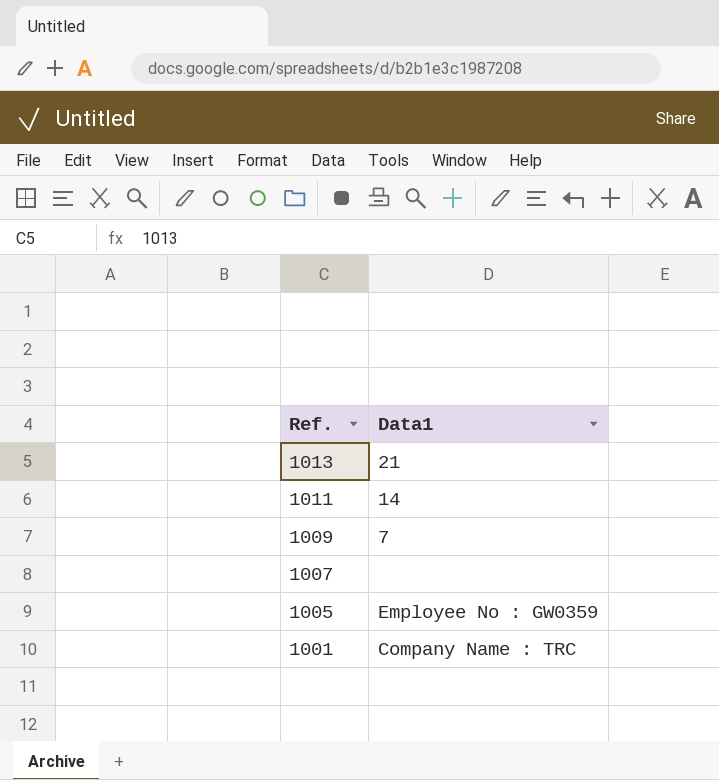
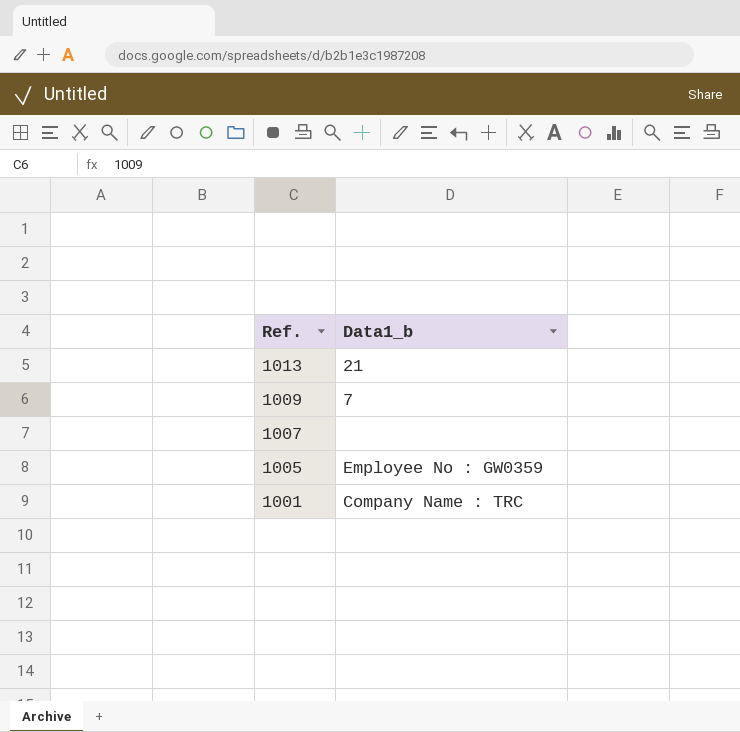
column name: Data1 -> Data1_b
row 1011: 14 -> none

